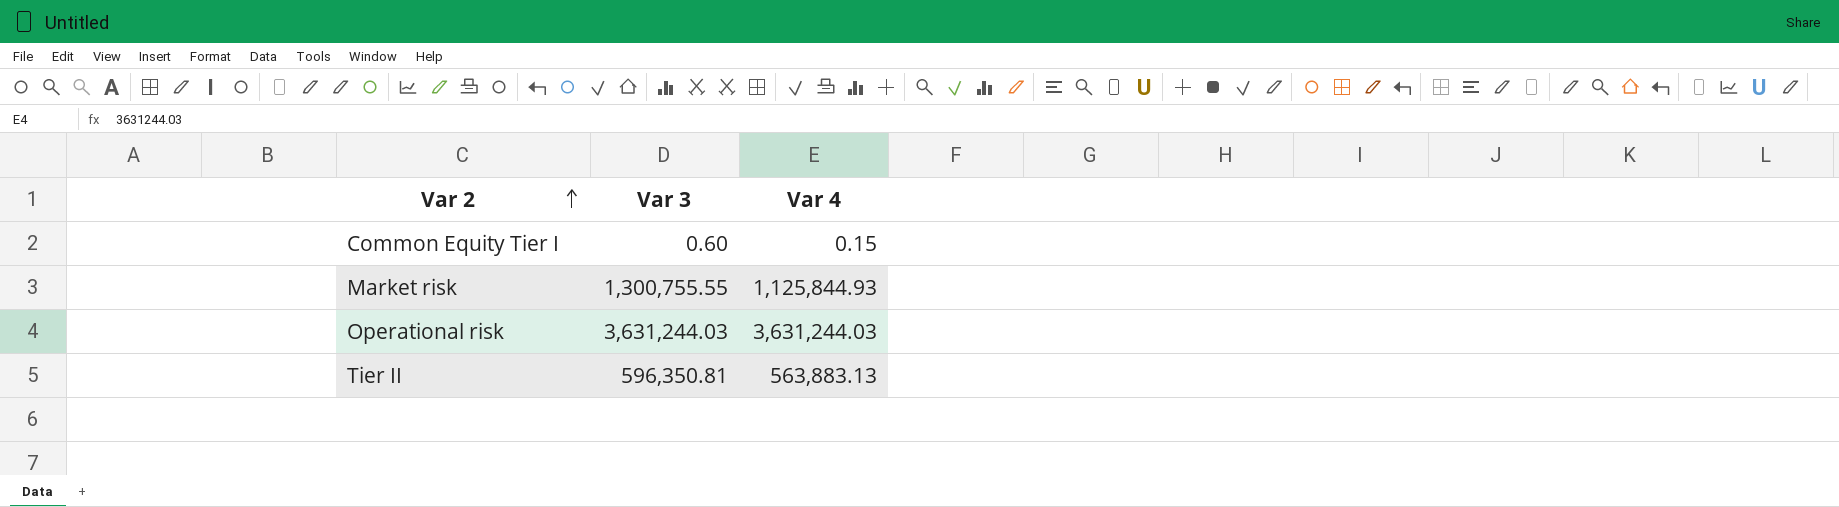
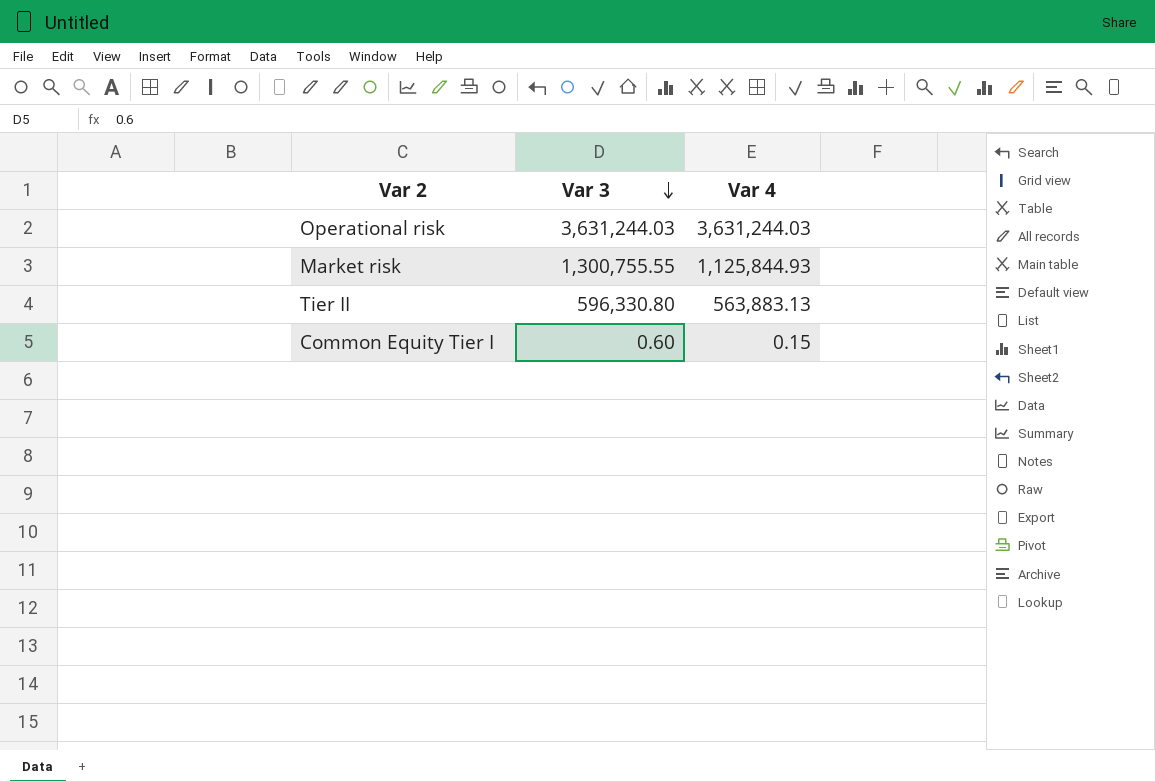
row order: Var 2 ascending -> Var 3 descending
Tier II | Var 3: 596,350.81 -> 596,330.80

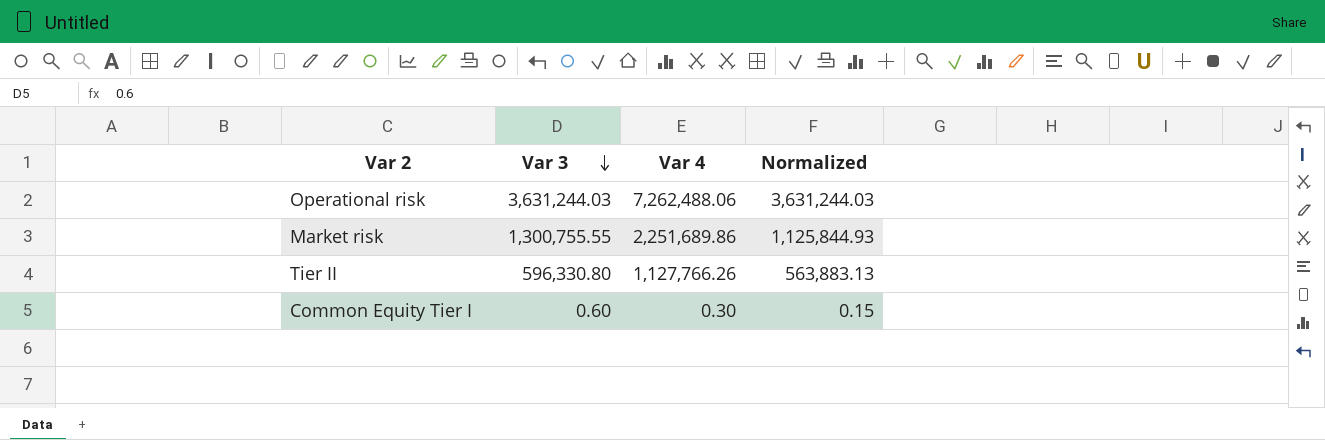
column Normalized | formula: none -> [Var 4] * 0.5
Operational risk | Var 4: 3,631,244.03 -> 7,262,488.06
Market risk | Var 4: 1,125,844.93 -> 2,251,689.86
Tier II | Var 4: 563,883.13 -> 1,127,766.26
Common Equity Tier I | Var 4: 0.15 -> 0.30

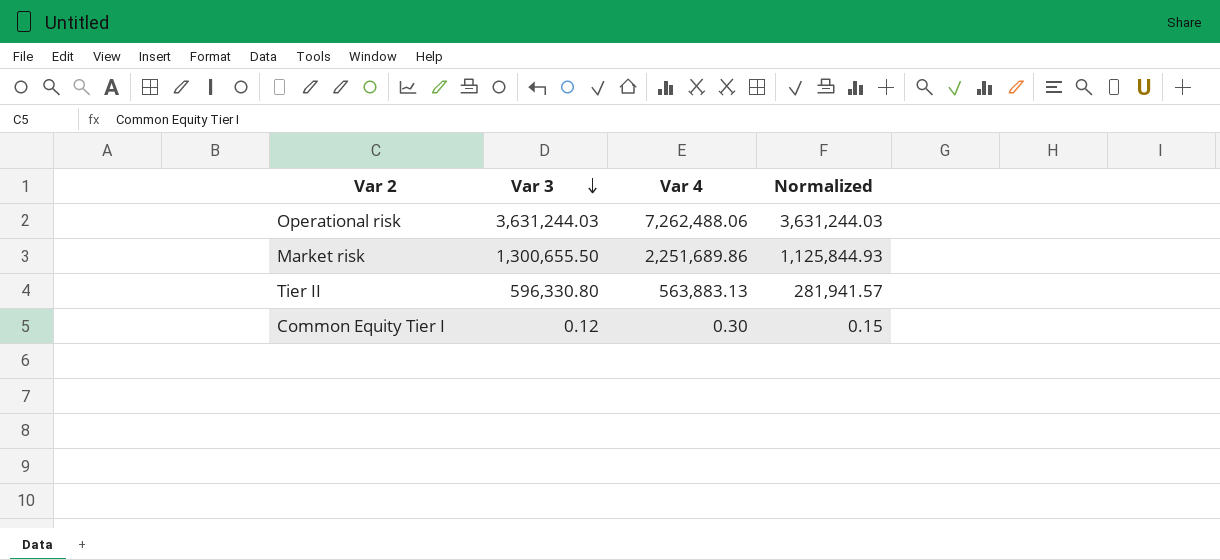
Market risk | Var 3: 1,300,755.55 -> 1,300,655.50
Tier II | Var 4: 1,127,766.26 -> 563,883.13
Tier II | Normalized: 563,883.13 -> 281,941.57
Common Equity Tier I | Var 3: 0.60 -> 0.12

